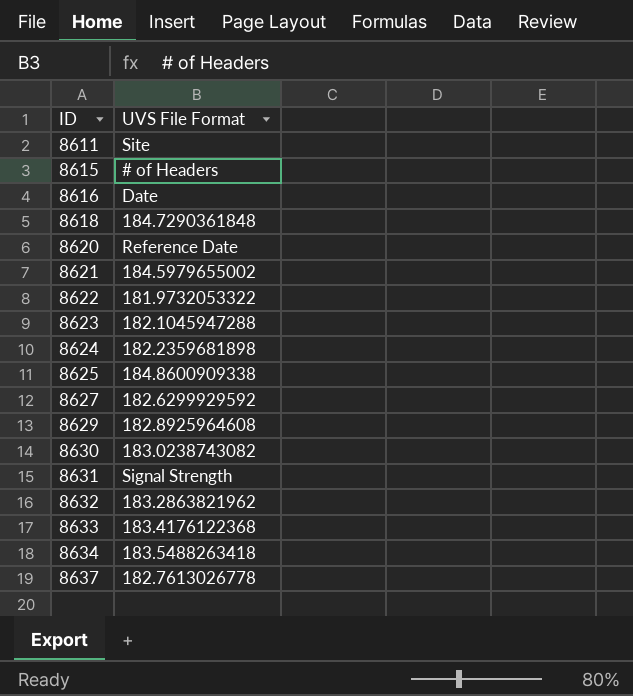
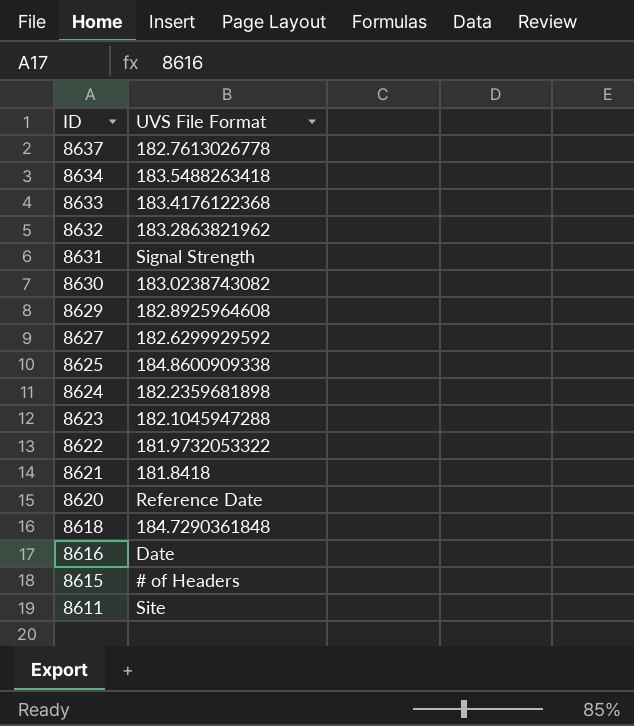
row order: ID ascending -> ID descending
8621 | UVS File Format: 184.5979655002 -> 181.8418

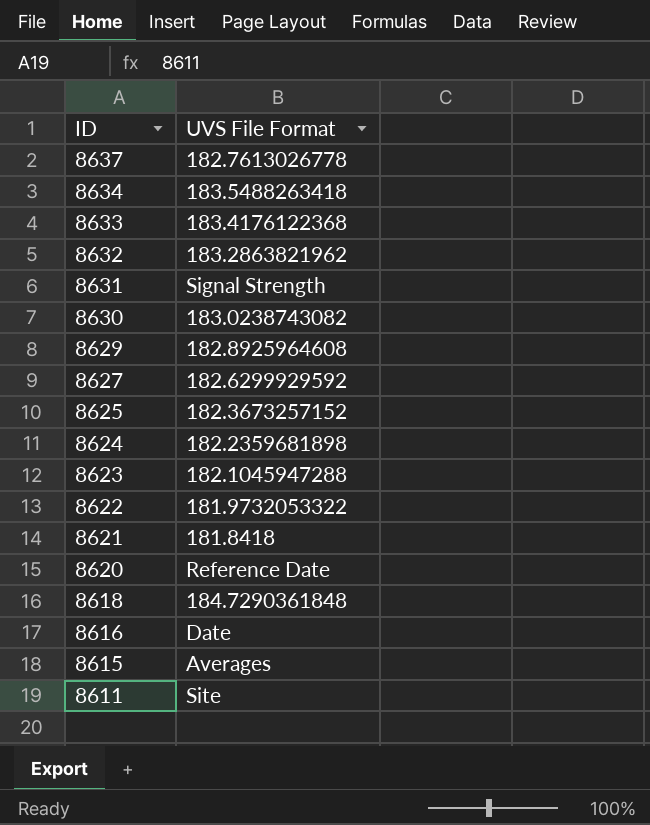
8625 | UVS File Format: 184.8600909338 -> 182.3673257152
8615 | UVS File Format: # of Headers -> Averages

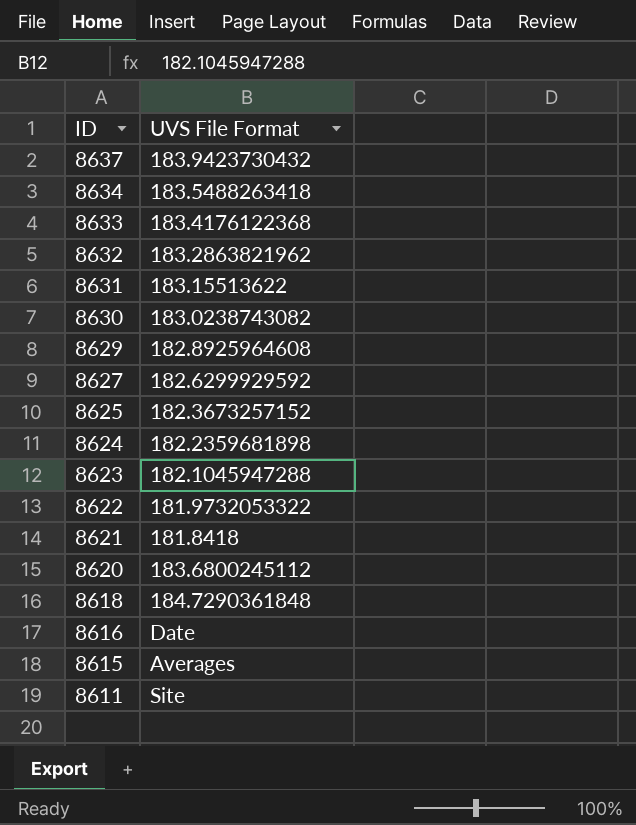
8637 | UVS File Format: 182.7613026778 -> 183.9423730432
8631 | UVS File Format: Signal Strength -> 183.15513622
8620 | UVS File Format: Reference Date -> 183.6800245112

